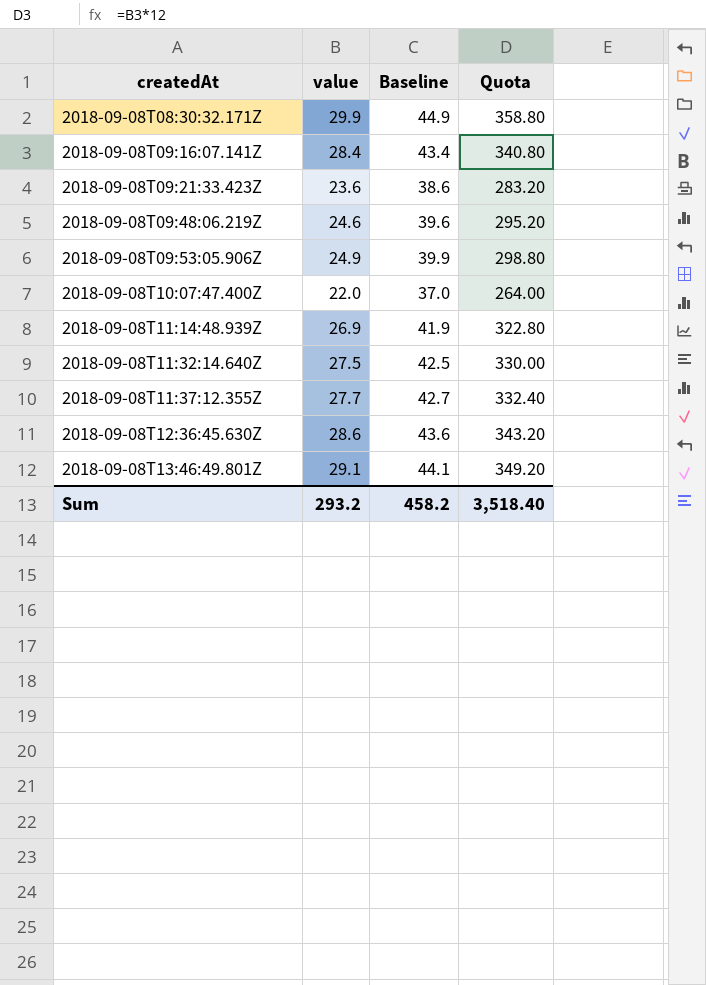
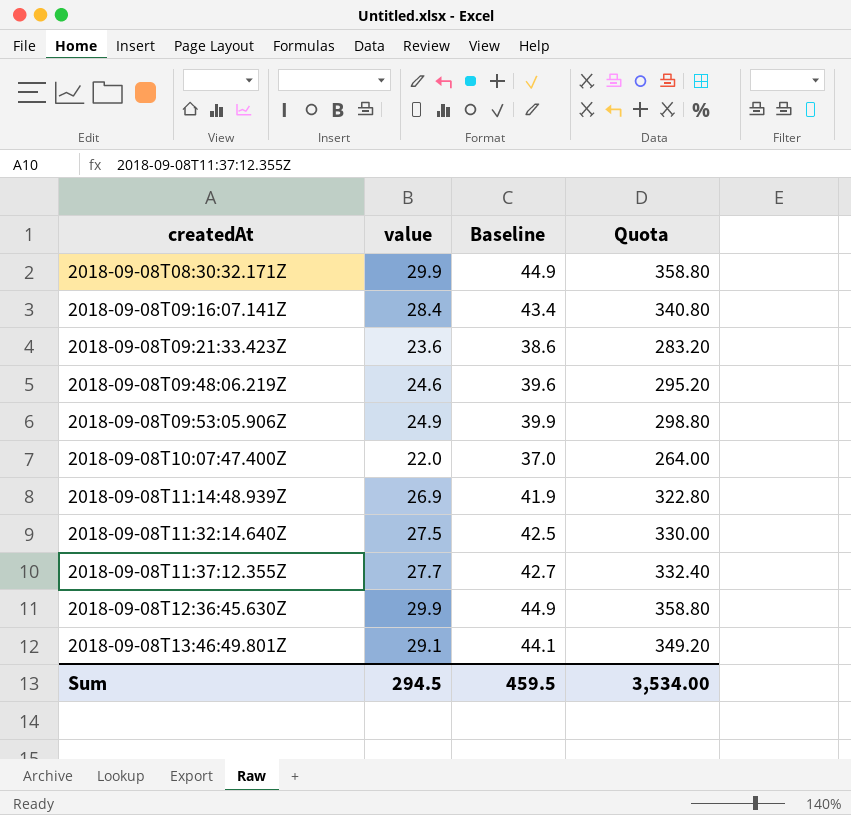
2018-09-08T12:36:45.630Z | value: 28.6 -> 29.9
2018-09-08T12:36:45.630Z | Baseline: 43.6 -> 44.9
2018-09-08T12:36:45.630Z | Quota: 343.20 -> 358.80
Sum | value: 293.2 -> 294.5
Sum | Baseline: 458.2 -> 459.5
Sum | Quota: 3,518.40 -> 3,534.00

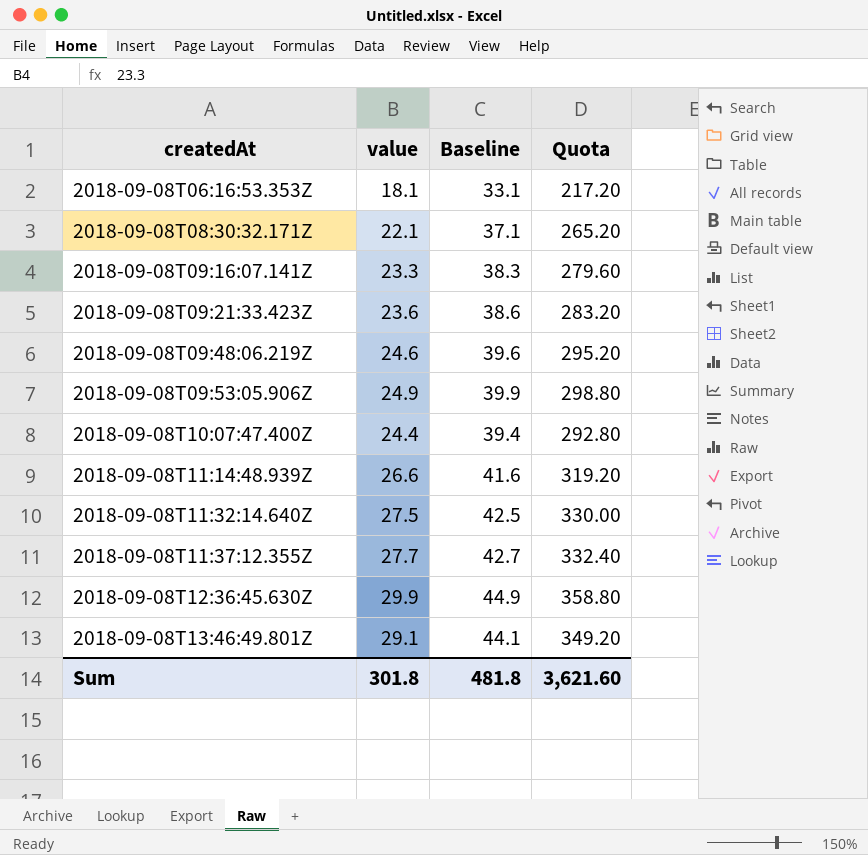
row 2018-09-08T06:16:53.353Z: none -> 18.1 | 33.1 | 217.20
2018-09-08T08:30:32.171Z | value: 29.9 -> 22.1
2018-09-08T08:30:32.171Z | Baseline: 44.9 -> 37.1
2018-09-08T08:30:32.171Z | Quota: 358.80 -> 265.20
2018-09-08T09:16:07.141Z | value: 28.4 -> 23.3
2018-09-08T09:16:07.141Z | Baseline: 43.4 -> 38.3
2018-09-08T09:16:07.141Z | Quota: 340.80 -> 279.60
2018-09-08T10:07:47.400Z | value: 22.0 -> 24.4
2018-09-08T10:07:47.400Z | Baseline: 37.0 -> 39.4
2018-09-08T10:07:47.400Z | Quota: 264.00 -> 292.80
2018-09-08T11:14:48.939Z | value: 26.9 -> 26.6
2018-09-08T11:14:48.939Z | Baseline: 41.9 -> 41.6
2018-09-08T11:14:48.939Z | Quota: 322.80 -> 319.20
Sum | value: 294.5 -> 301.8
Sum | Baseline: 459.5 -> 481.8
Sum | Quota: 3,534.00 -> 3,621.60

